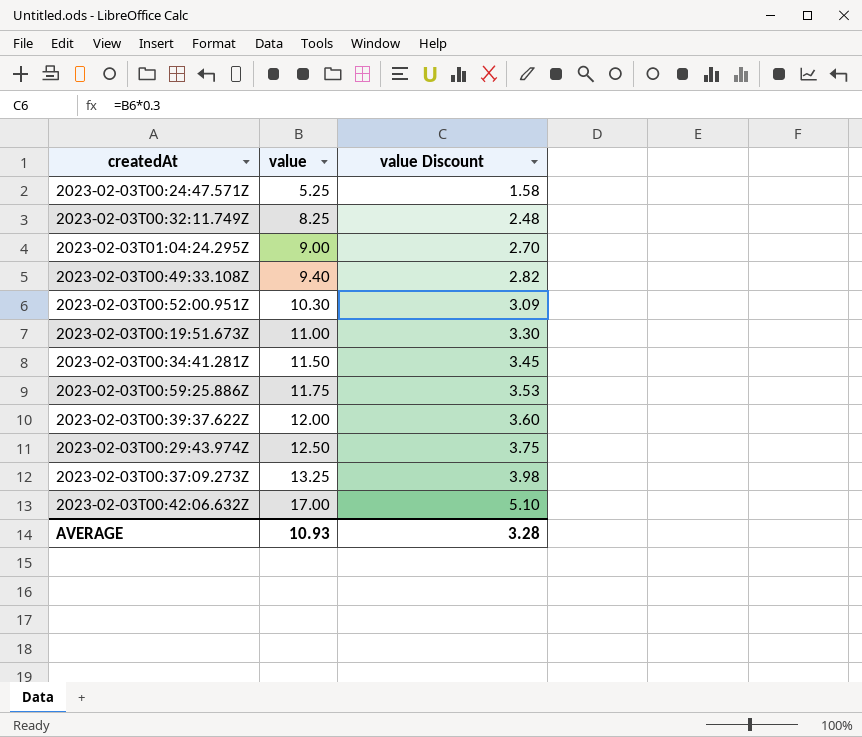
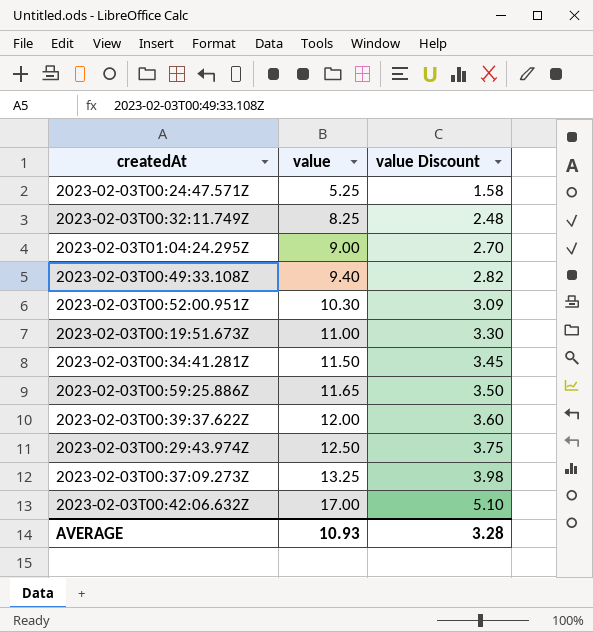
2023-02-03T00:59:25.886Z | value: 11.75 -> 11.65
2023-02-03T00:59:25.886Z | value Discount: 3.53 -> 3.50

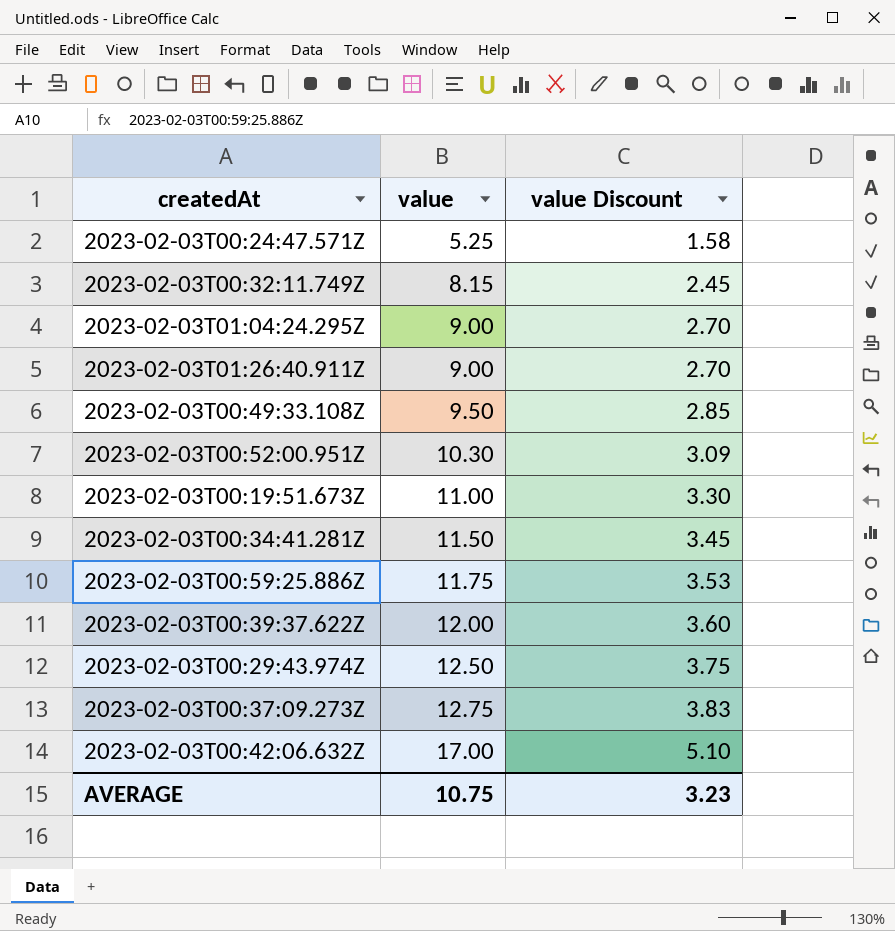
2023-02-03T00:32:11.749Z | value: 8.25 -> 8.15
2023-02-03T00:32:11.749Z | value Discount: 2.48 -> 2.45
row 2023-02-03T01:26:40.911Z: none -> 9.00 | 2.70
2023-02-03T00:49:33.108Z | value: 9.40 -> 9.50
2023-02-03T00:49:33.108Z | value Discount: 2.82 -> 2.85
2023-02-03T00:59:25.886Z | value: 11.65 -> 11.75
2023-02-03T00:59:25.886Z | value Discount: 3.50 -> 3.53
2023-02-03T00:37:09.273Z | value: 13.25 -> 12.75
2023-02-03T00:37:09.273Z | value Discount: 3.98 -> 3.83
AVERAGE | value: 10.93 -> 10.75
AVERAGE | value Discount: 3.28 -> 3.23

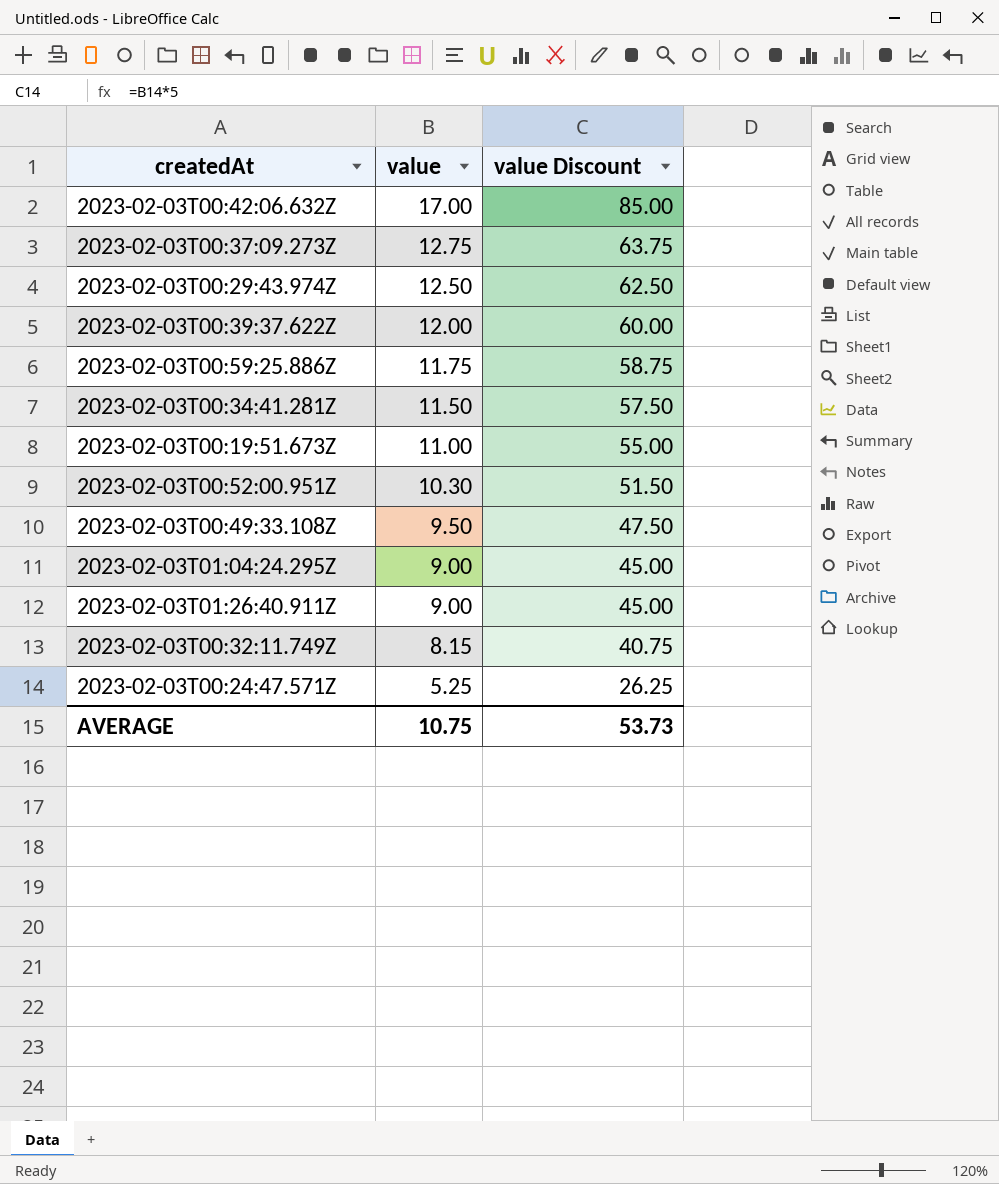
row order: value ascending -> value descending
column value Discount | formula: [value] * 0.3 -> [value] * 5
AVERAGE | value Discount: 3.23 -> 53.73

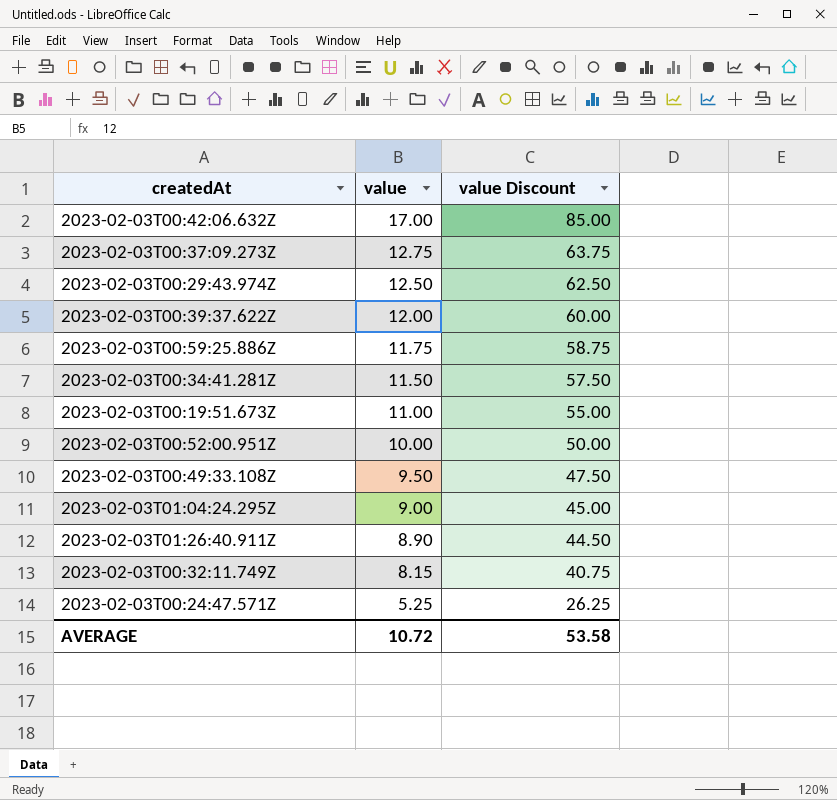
2023-02-03T00:52:00.951Z | value: 10.30 -> 10.00
2023-02-03T00:52:00.951Z | value Discount: 51.50 -> 50.00
2023-02-03T01:26:40.911Z | value: 9.00 -> 8.90
2023-02-03T01:26:40.911Z | value Discount: 45.00 -> 44.50
AVERAGE | value: 10.75 -> 10.72
AVERAGE | value Discount: 53.73 -> 53.58

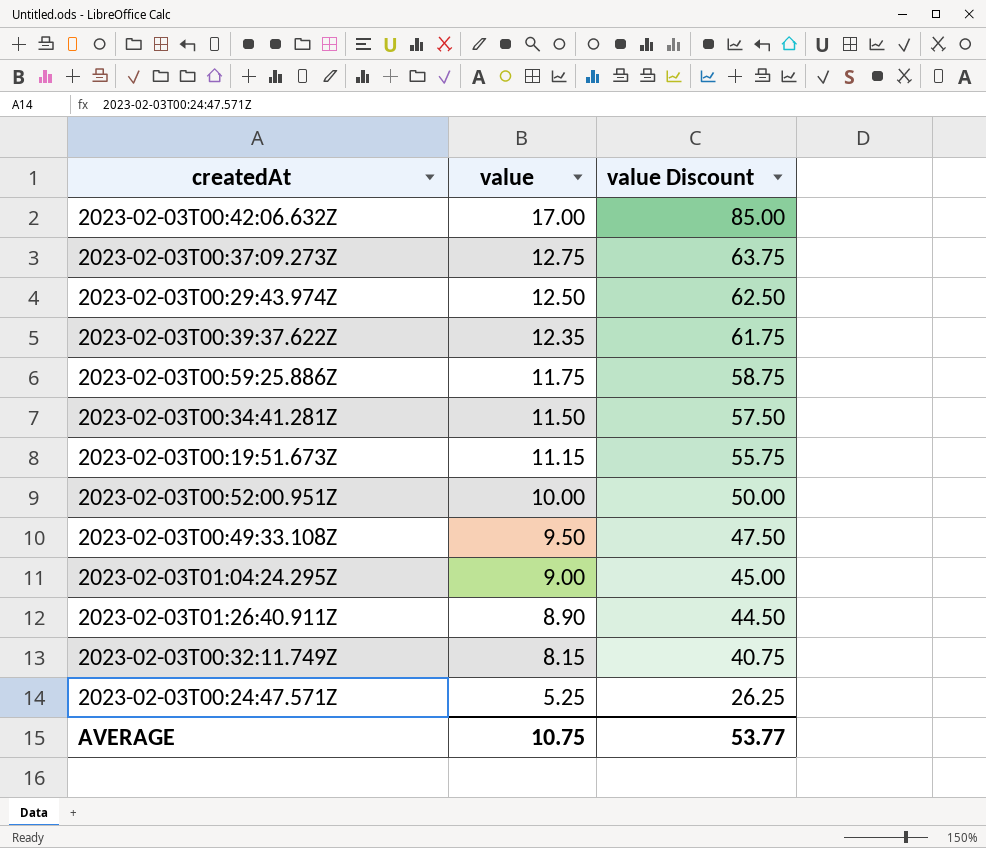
2023-02-03T00:39:37.622Z | value: 12.00 -> 12.35
2023-02-03T00:39:37.622Z | value Discount: 60.00 -> 61.75
2023-02-03T00:19:51.673Z | value: 11.00 -> 11.15
2023-02-03T00:19:51.673Z | value Discount: 55.00 -> 55.75
AVERAGE | value: 10.72 -> 10.75
AVERAGE | value Discount: 53.58 -> 53.77

